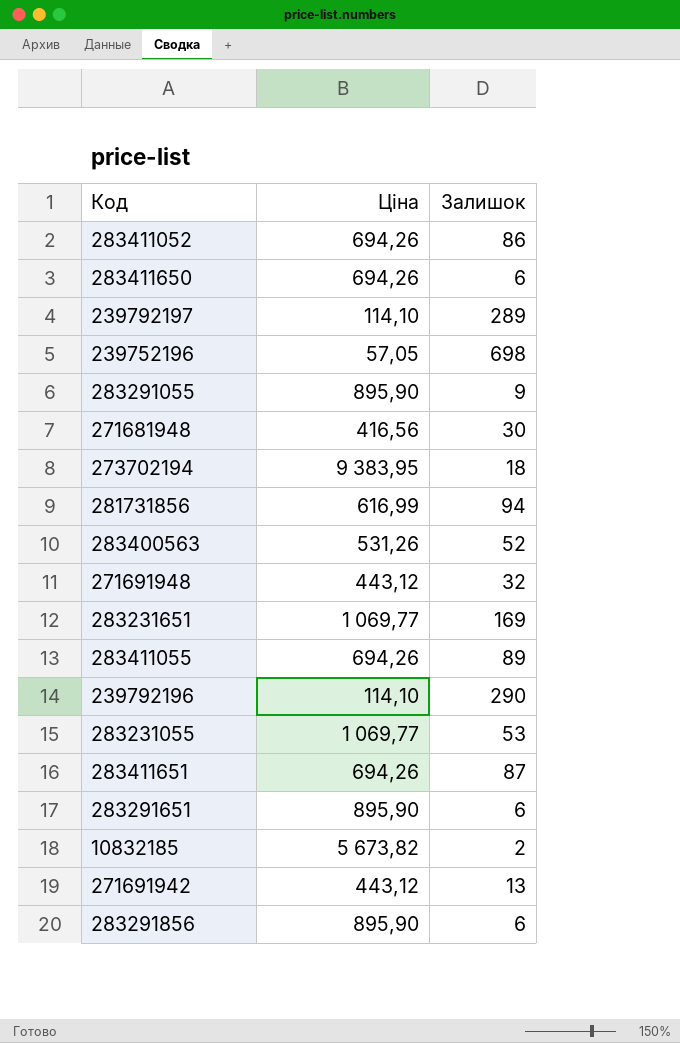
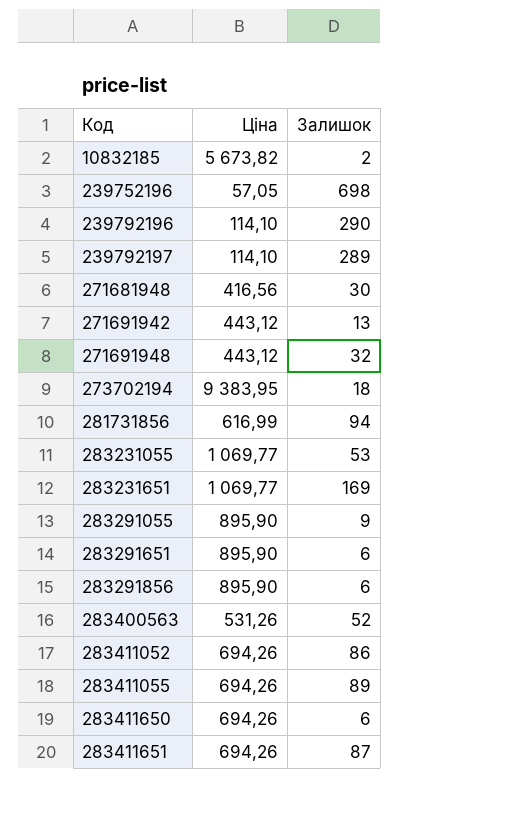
row order: none -> Код ascending

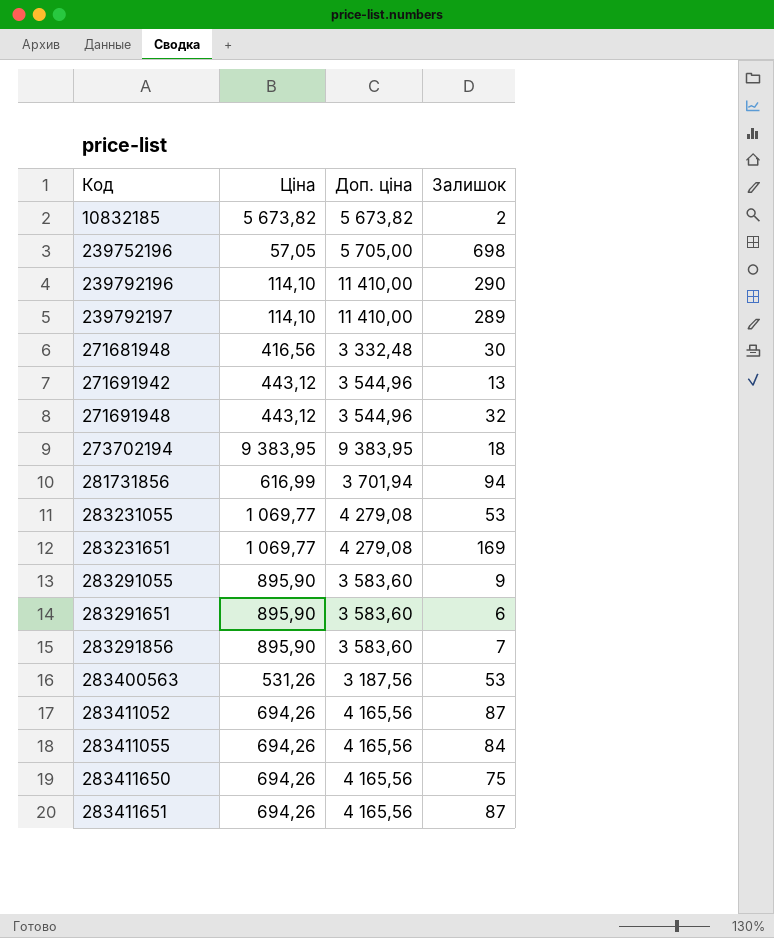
column Доп. ціна | position: none -> 3
283291856 | Залишок: 6 -> 7
283400563 | Залишок: 52 -> 53
283411052 | Залишок: 86 -> 87
283411055 | Залишок: 89 -> 84
283411650 | Залишок: 6 -> 75

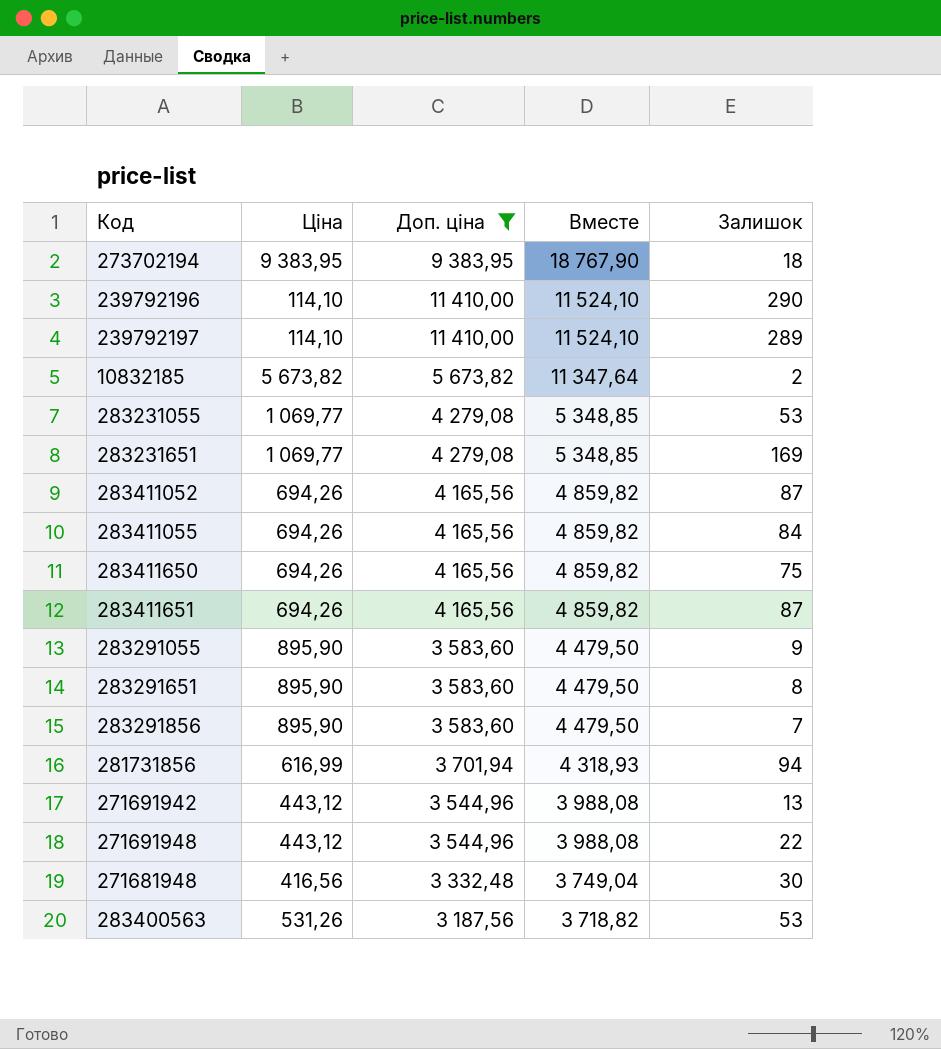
filter: none -> Доп. ціна != 5 705,00
row order: Код ascending -> Вместе descending
column Вместе | formula: none -> [Ціна] + [Доп. ціна]
283291651 | Залишок: 6 -> 8
271691948 | Залишок: 32 -> 22

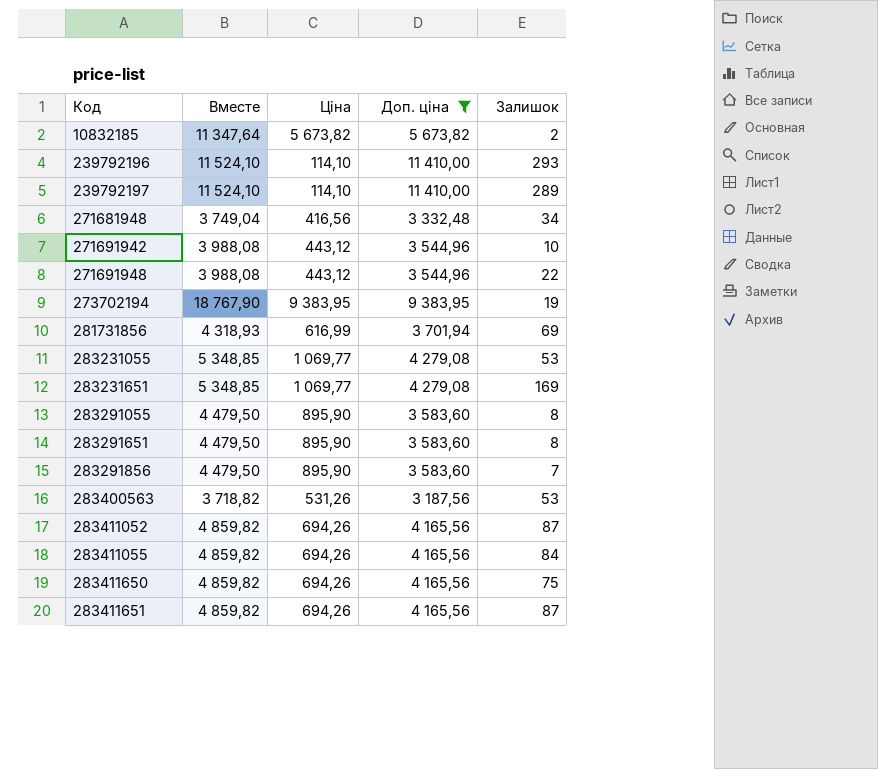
row order: Вместе descending -> Код ascending
column Вместе | position: 4 -> 2
239792196 | Залишок: 290 -> 293
271681948 | Залишок: 30 -> 34
271691942 | Залишок: 13 -> 10
273702194 | Залишок: 18 -> 19
281731856 | Залишок: 94 -> 69
283291055 | Залишок: 9 -> 8

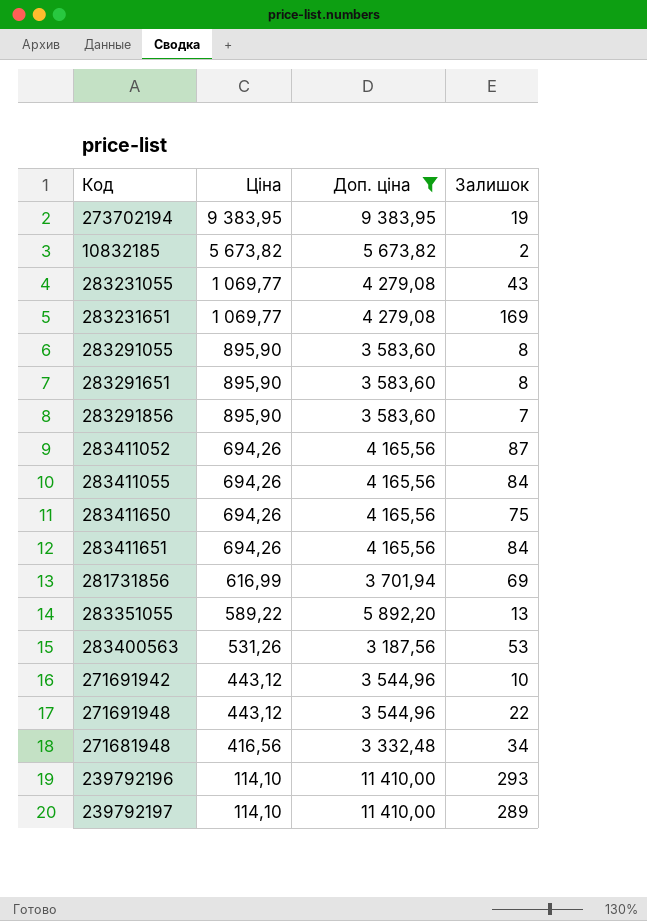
row order: Код ascending -> Ціна descending
column Вместе | formula: [Ціна] + [Доп. ціна] -> none
283231055 | Залишок: 53 -> 43
283411651 | Залишок: 87 -> 84
row 283351055: none -> 589,22 | 5 892,20 | 13

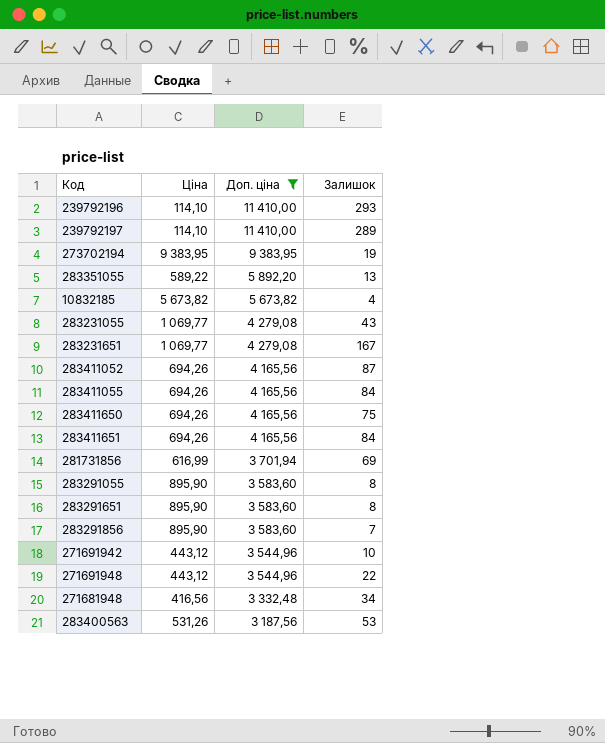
row order: Ціна descending -> Доп. ціна descending
10832185 | Залишок: 2 -> 4
283231651 | Залишок: 169 -> 167

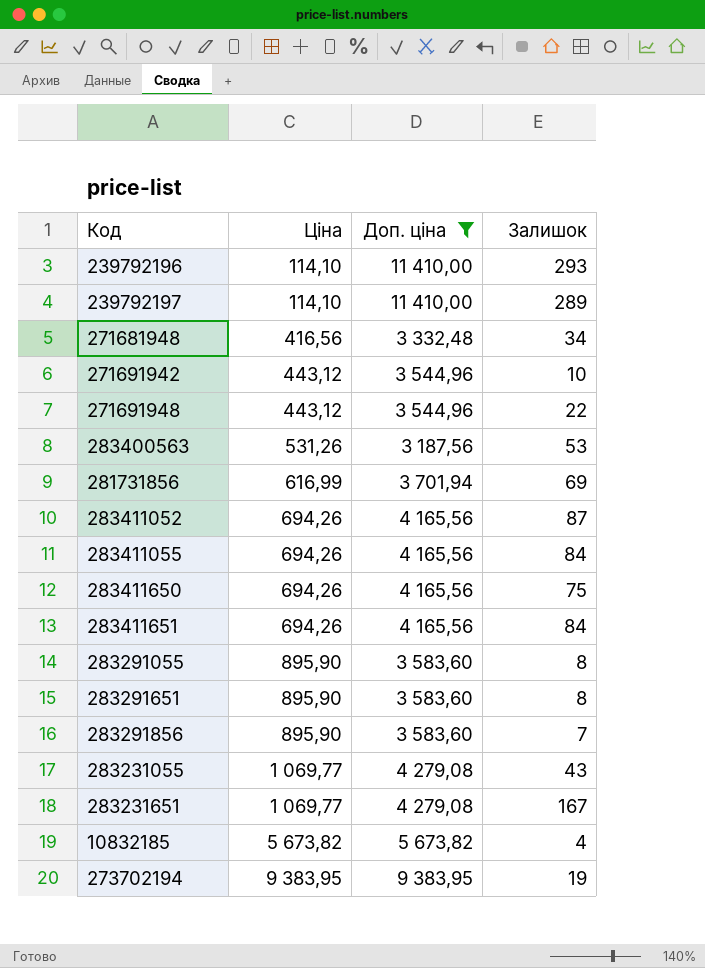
row order: Доп. ціна descending -> Ціна ascending
row 283351055: 589,22 | 5 892,20 | 13 -> none

